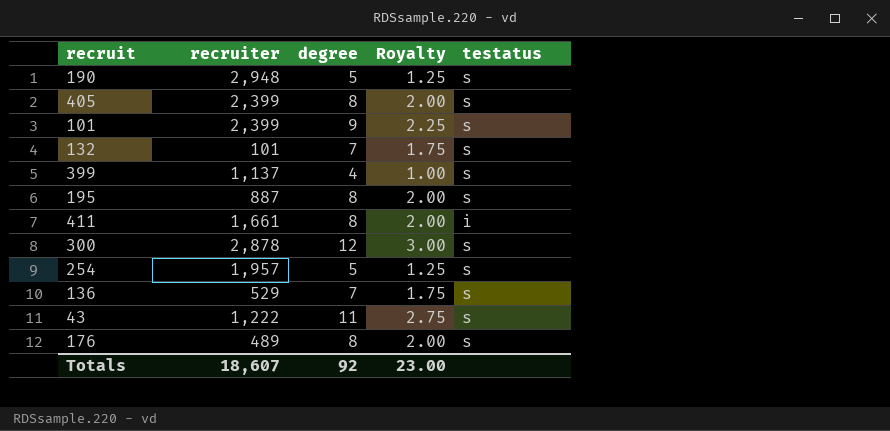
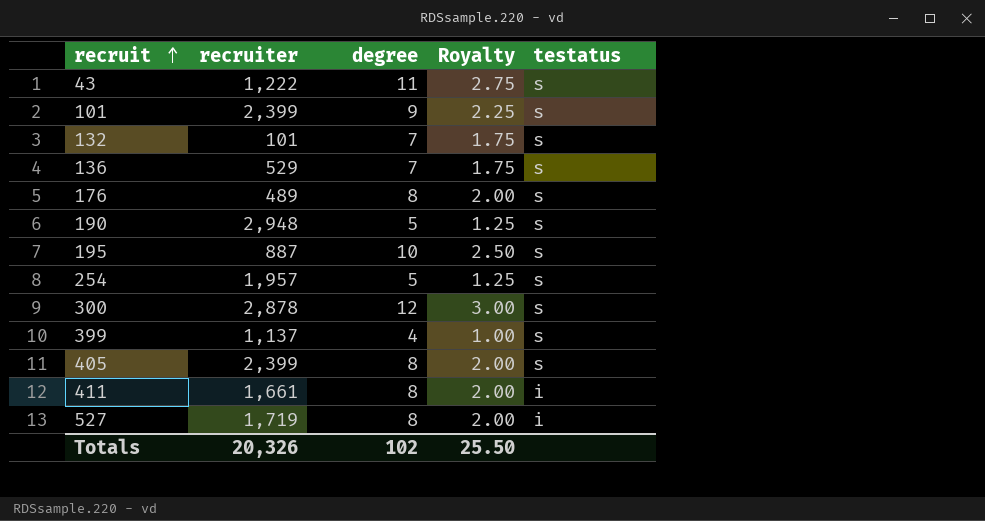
row order: none -> recruit ascending
195 | degree: 8 -> 10
195 | Royalty: 2.00 -> 2.50
row 527: none -> 1,719 | 8 | 2.00 | i
Totals | recruiter: 18,607 -> 20,326
Totals | degree: 92 -> 102
Totals | Royalty: 23.00 -> 25.50

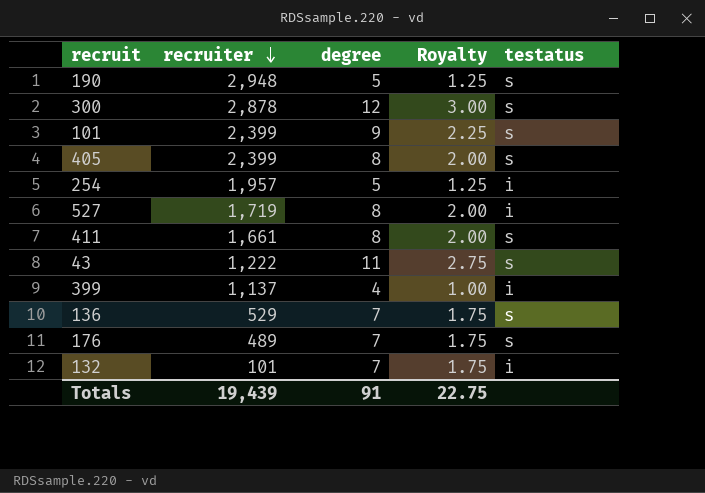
row order: recruit ascending -> recruiter descending
row 195: 887 | 10 | 2.50 | s -> none
254 | testatus: s -> i
411 | testatus: i -> s
399 | testatus: s -> i
176 | degree: 8 -> 7
176 | Royalty: 2.00 -> 1.75
132 | testatus: s -> i
Totals | recruiter: 20,326 -> 19,439
Totals | degree: 102 -> 91
Totals | Royalty: 25.50 -> 22.75

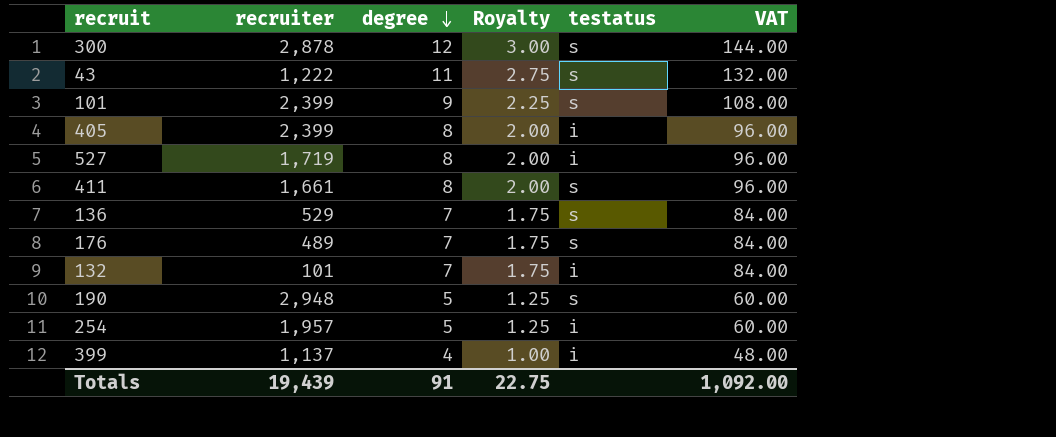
row order: recruiter descending -> degree descending
column VAT | formula: none -> [degree] * 12
405 | testatus: s -> i

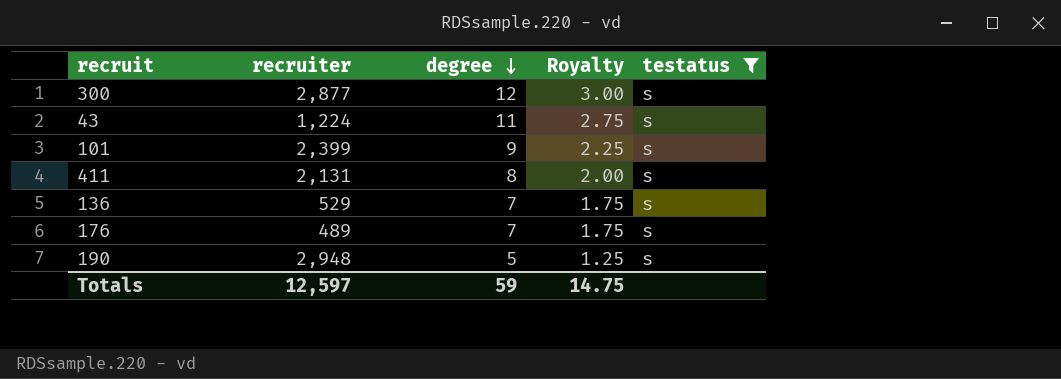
filter: none -> testatus = s
column VAT | formula: [degree] * 12 -> none
300 | recruiter: 2,878 -> 2,877
43 | recruiter: 1,222 -> 1,224
411 | recruiter: 1,661 -> 2,131
Totals | recruiter: 19,439 -> 12,597
Totals | degree: 91 -> 59
Totals | Royalty: 22.75 -> 14.75

